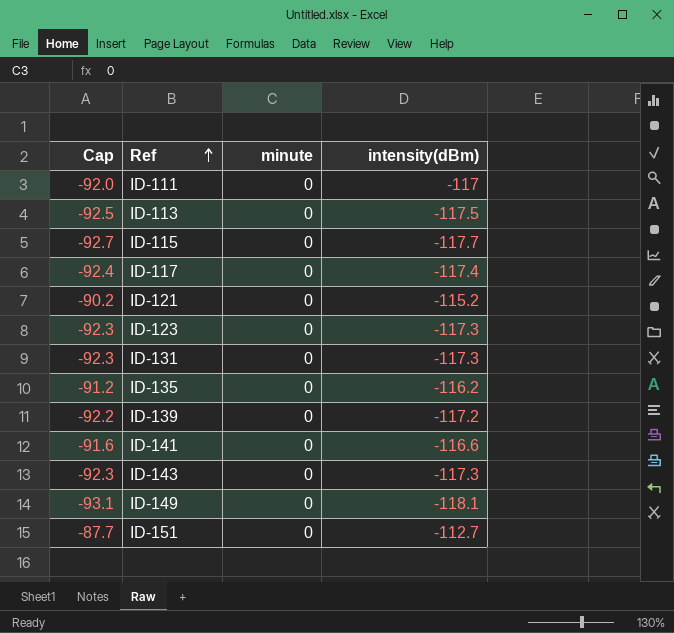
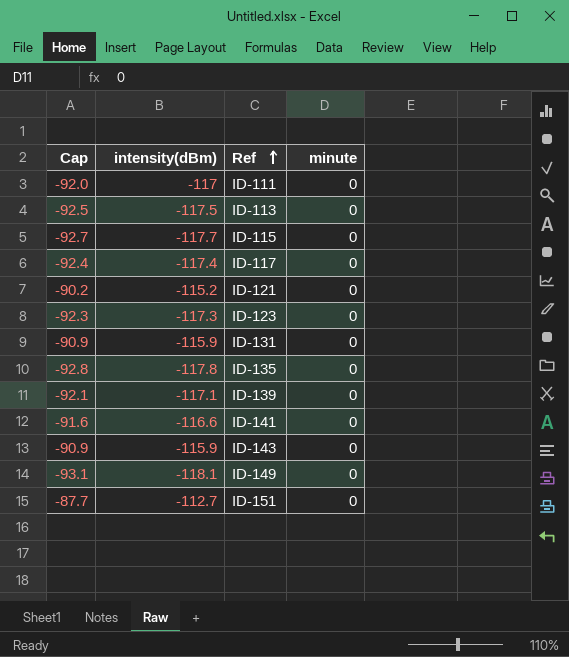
column intensity(dBm) | position: 4 -> 2
ID-131 | Cap: -92.3 -> -90.9
ID-131 | intensity(dBm): -117.3 -> -115.9
ID-135 | Cap: -91.2 -> -92.8
ID-135 | intensity(dBm): -116.2 -> -117.8
ID-139 | Cap: -92.2 -> -92.1
ID-139 | intensity(dBm): -117.2 -> -117.1
ID-143 | Cap: -92.3 -> -90.9
ID-143 | intensity(dBm): -117.3 -> -115.9

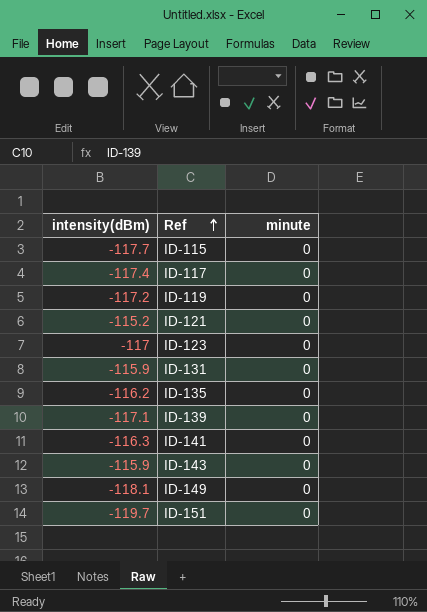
column Cap | formula: [intensity(dBm)] + 25 -> none
row ID-111: -92.0 | -117 | 0 -> none
row ID-113: -92.5 | -117.5 | 0 -> none
row ID-119: none -> -117.2 | 0
ID-123 | intensity(dBm): -117.3 -> -117
ID-135 | intensity(dBm): -117.8 -> -116.2
ID-141 | intensity(dBm): -116.6 -> -116.3
ID-151 | intensity(dBm): -112.7 -> -119.7

